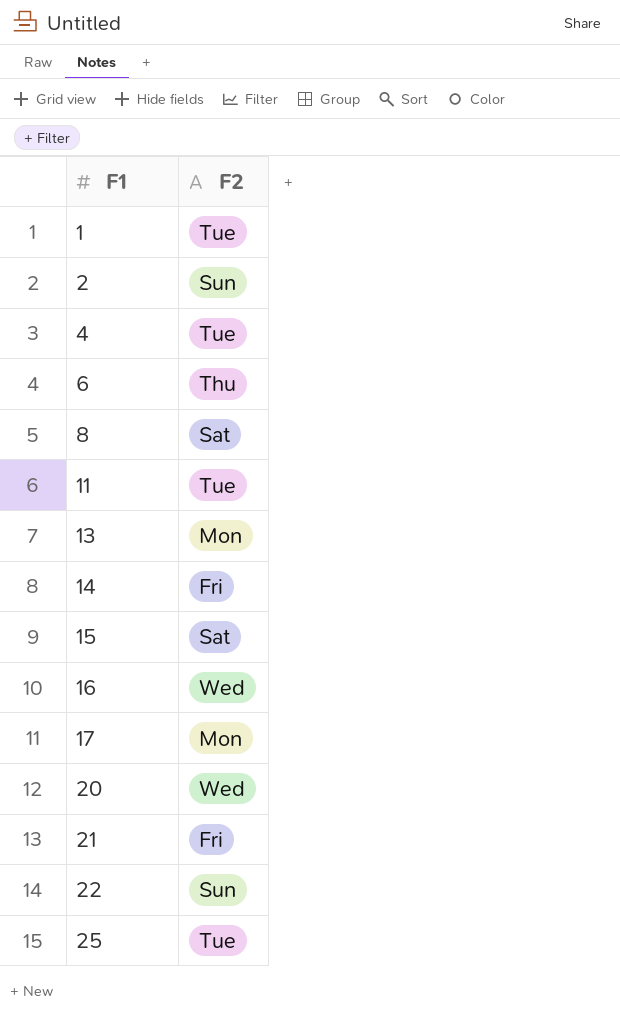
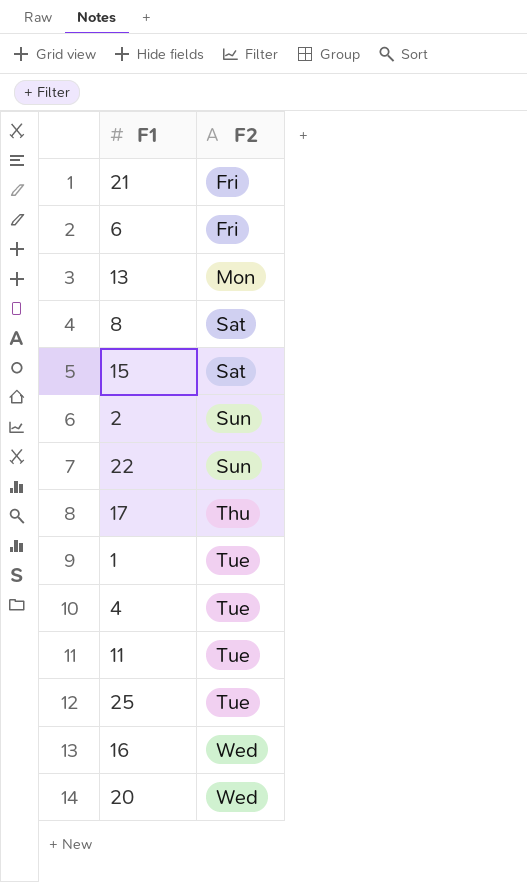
row order: F1 ascending -> F2 ascending
row 14: Fri -> none
6 | F2: Thu -> Fri
17 | F2: Mon -> Thu

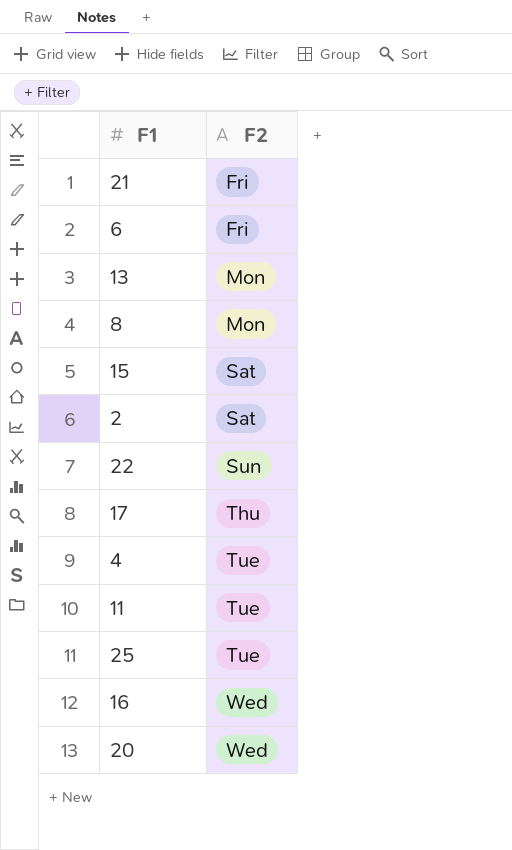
row 1: Tue -> none
8 | F2: Sat -> Mon
2 | F2: Sun -> Sat

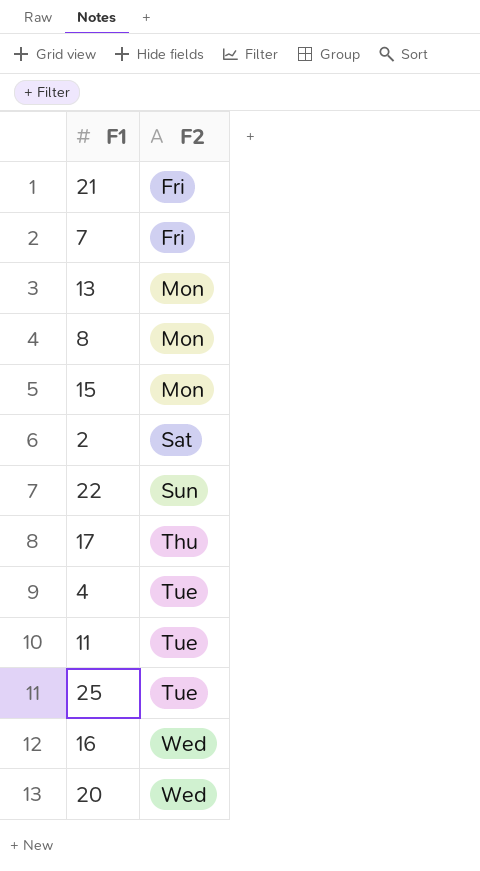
row 6: Fri -> none
row 7: none -> Fri
15 | F2: Sat -> Mon

